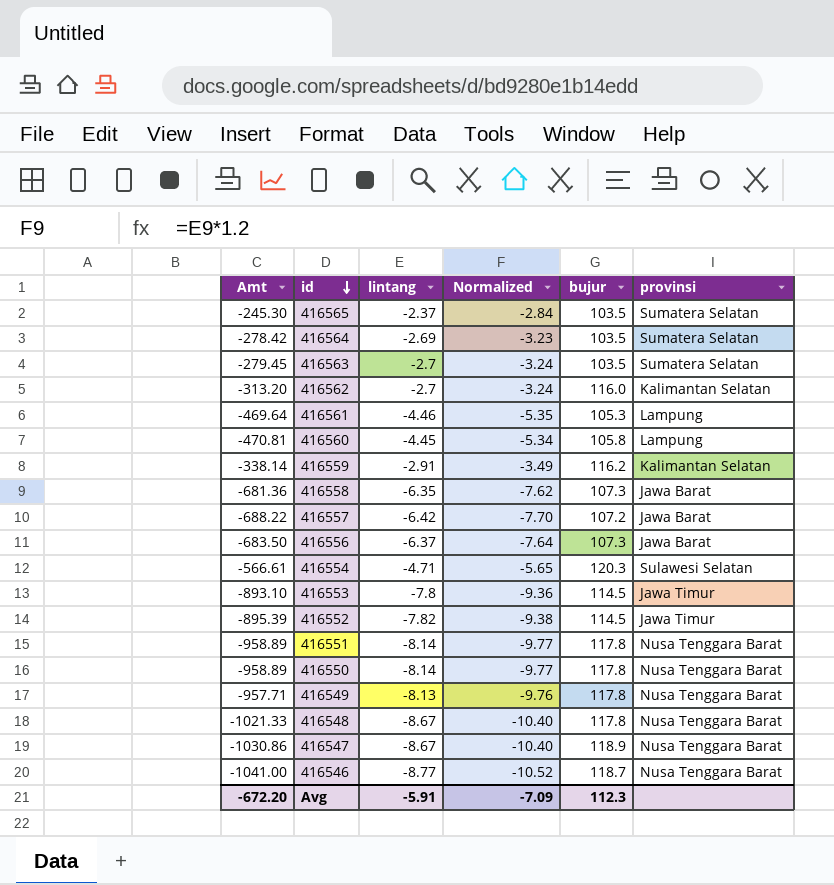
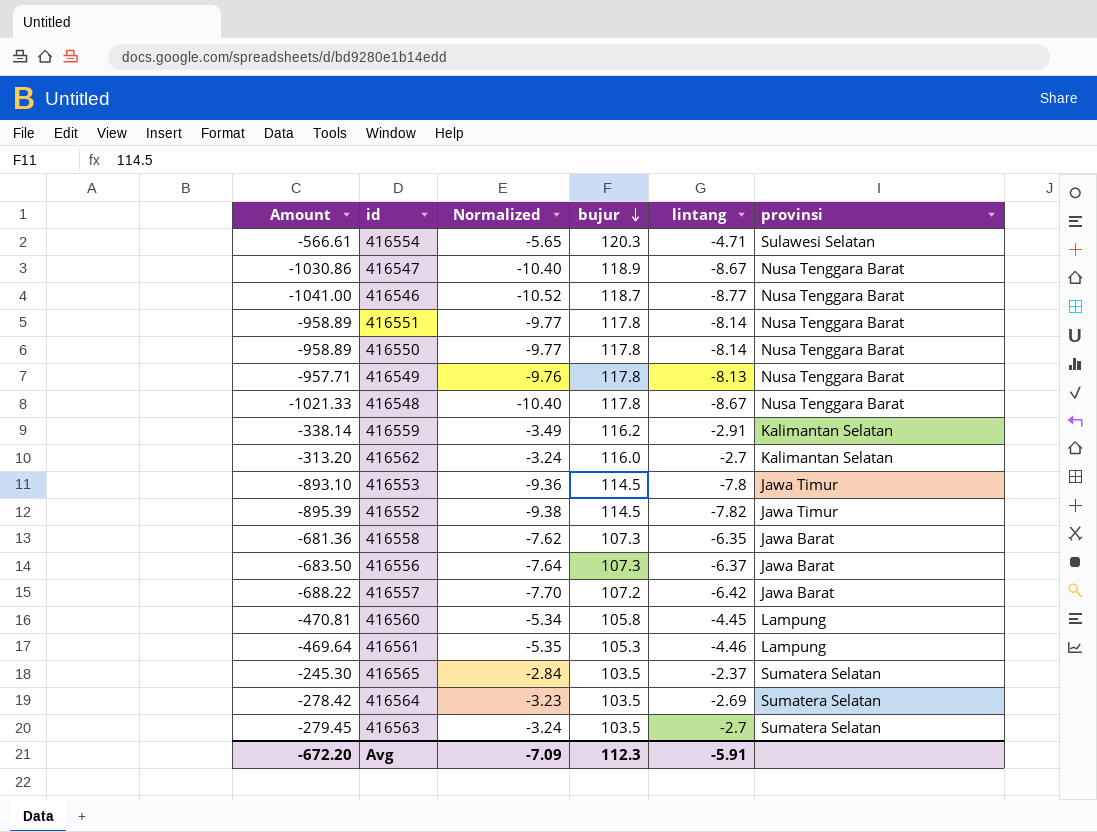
row order: id descending -> bujur descending
column name: Amt -> Amount
column lintang | position: 3 -> 5

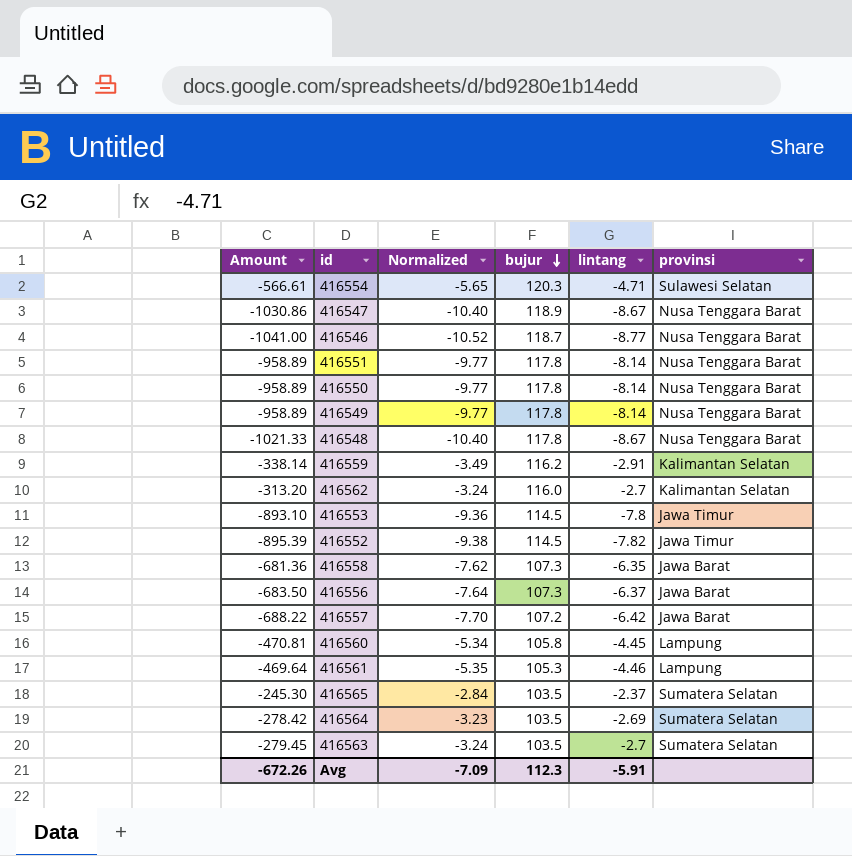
416549 | Amount: -957.71 -> -958.89
416549 | Normalized: -9.76 -> -9.77
416549 | lintang: -8.13 -> -8.14
Avg | Amount: -672.20 -> -672.26

